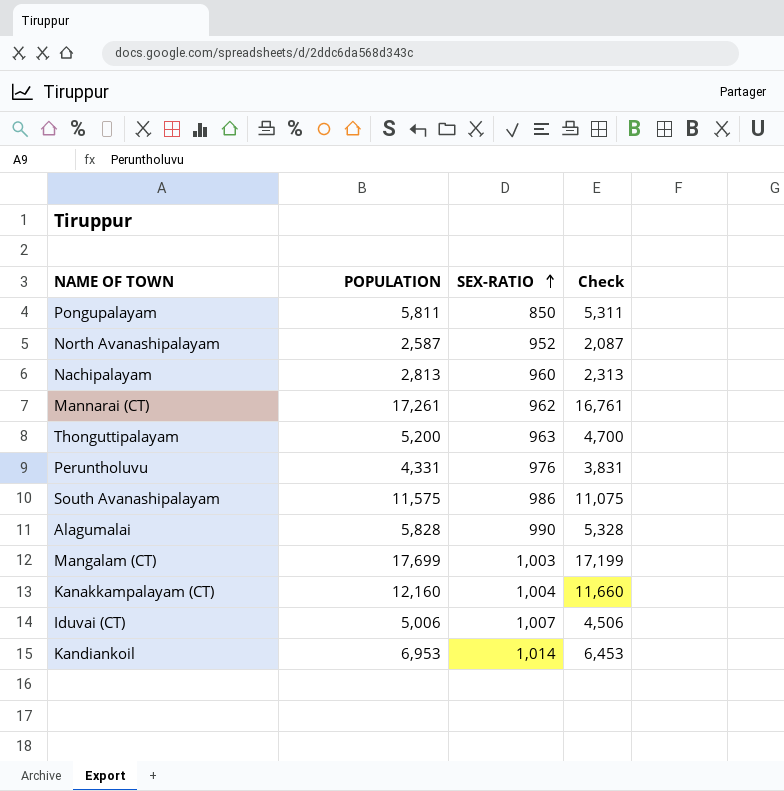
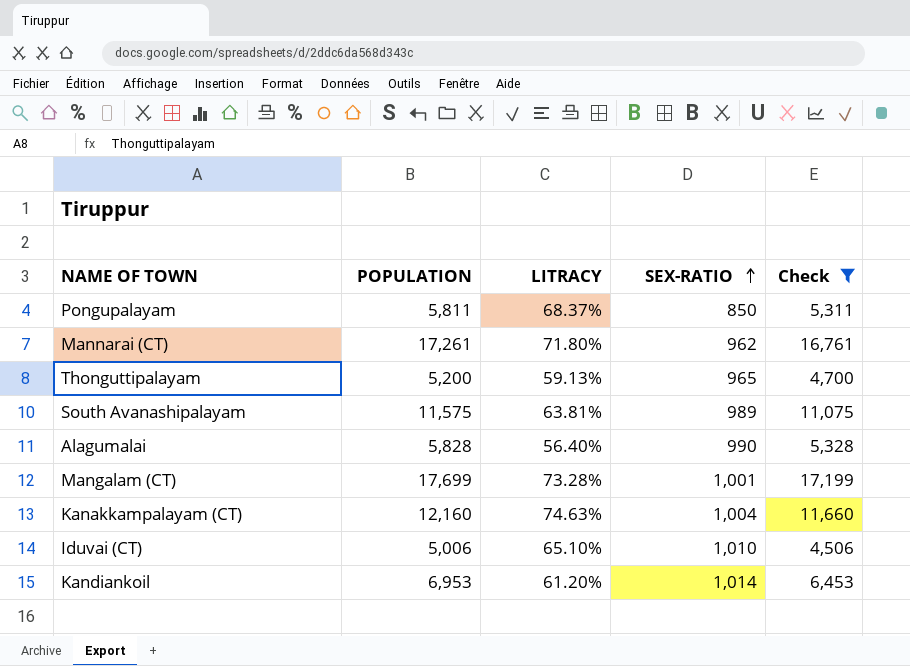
filter: none -> Check >= 4,506
column LITRACY | position: none -> 3
Thonguttipalayam | SEX-RATIO: 963 -> 965
South Avanashipalayam | SEX-RATIO: 986 -> 989
Mangalam (CT) | SEX-RATIO: 1,003 -> 1,001
Iduvai (CT) | SEX-RATIO: 1,007 -> 1,010

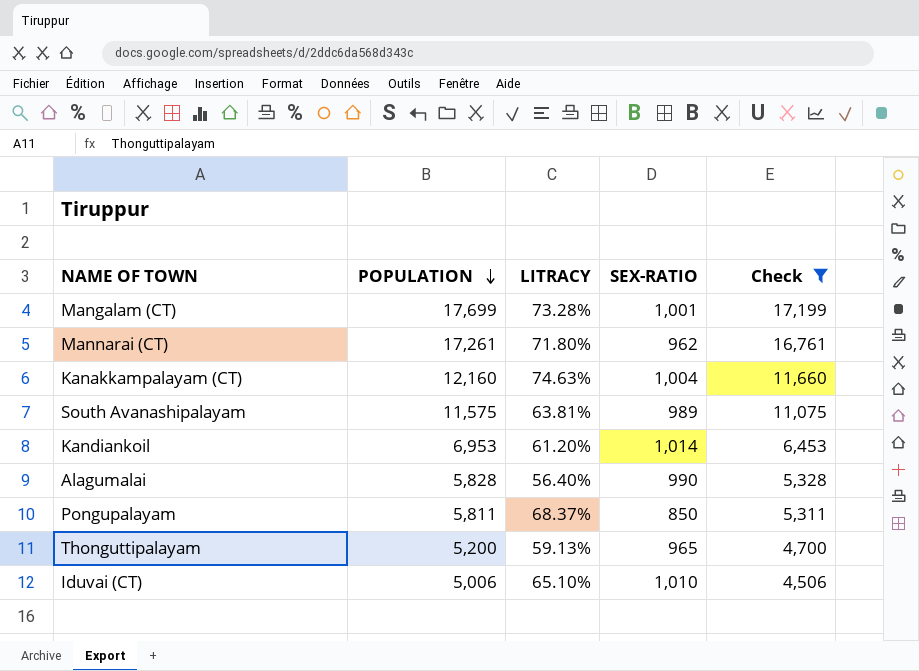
row order: SEX-RATIO ascending -> POPULATION descending

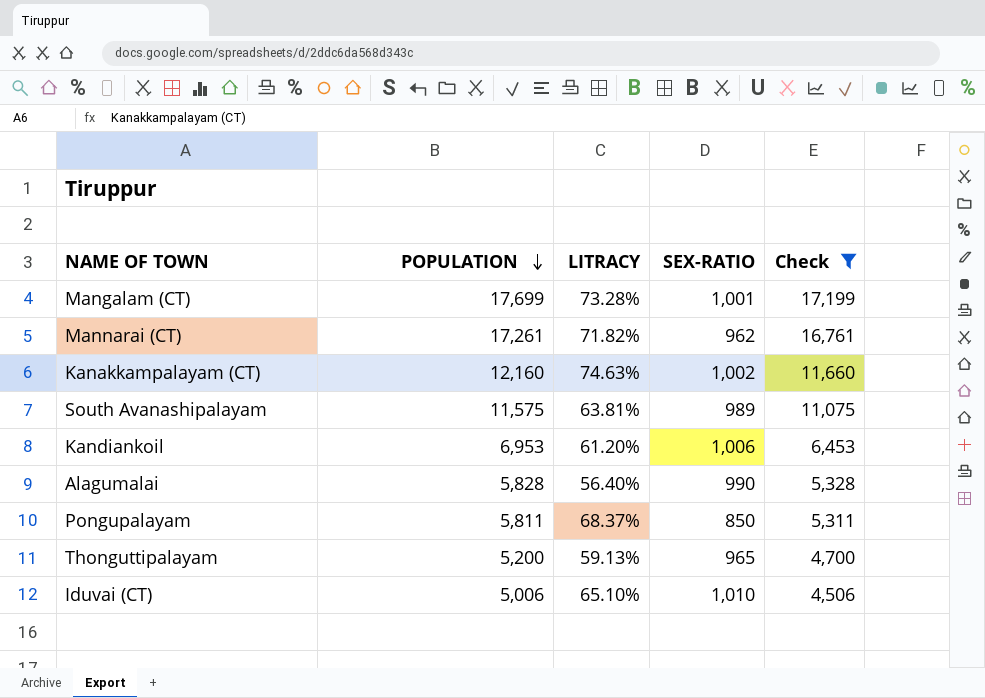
Mannarai (CT) | LITRACY: 71.80% -> 71.82%
Kanakkampalayam (CT) | SEX-RATIO: 1,004 -> 1,002
Kandiankoil | SEX-RATIO: 1,014 -> 1,006

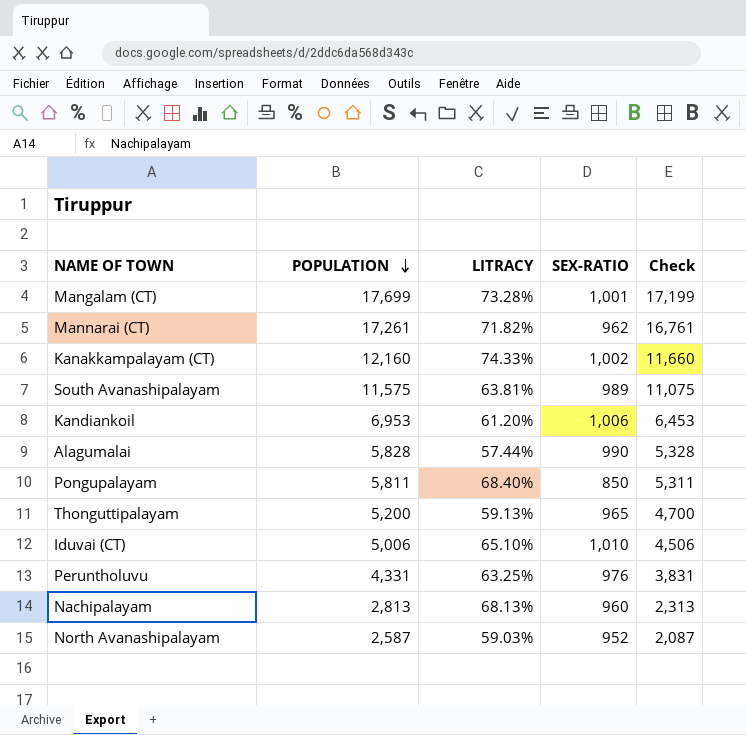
filter: Check >= 4,506 -> none
Kanakkampalayam (CT) | LITRACY: 74.63% -> 74.33%
Alagumalai | LITRACY: 56.40% -> 57.44%
Pongupalayam | LITRACY: 68.37% -> 68.40%

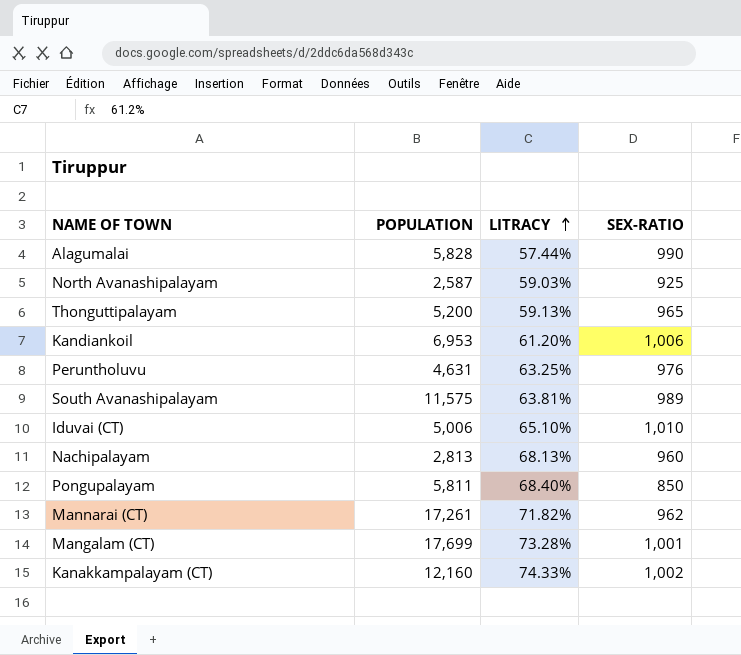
row order: POPULATION descending -> LITRACY ascending
column Check | formula: [POPULATION] - 500 -> none
North Avanashipalayam | SEX-RATIO: 952 -> 925
Peruntholuvu | POPULATION: 4,331 -> 4,631

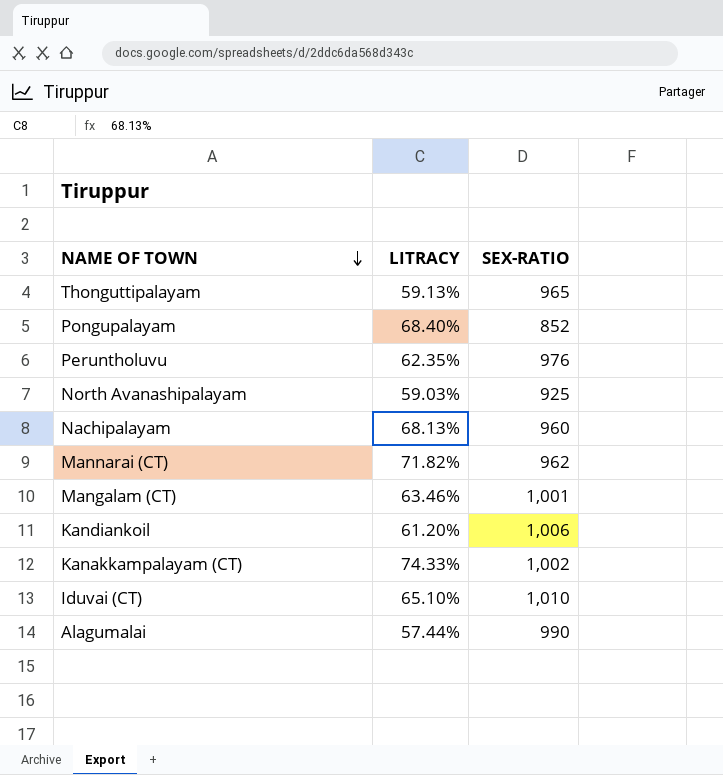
row order: LITRACY ascending -> NAME OF TOWN descending
column POPULATION | position: 2 -> none
row South Avanashipalayam: 11,575 | 63.81% | 989 -> none
Pongupalayam | SEX-RATIO: 850 -> 852
Peruntholuvu | LITRACY: 63.25% -> 62.35%
Mangalam (CT) | LITRACY: 73.28% -> 63.46%

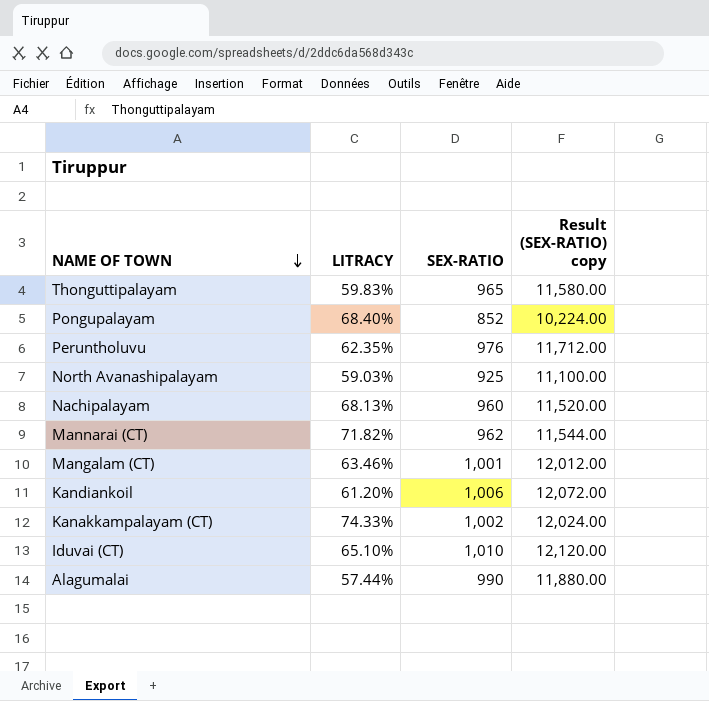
column Result (SEX-RATIO) copy | formula: none -> [SEX-RATIO] * 12
Thonguttipalayam | LITRACY: 59.13% -> 59.83%

